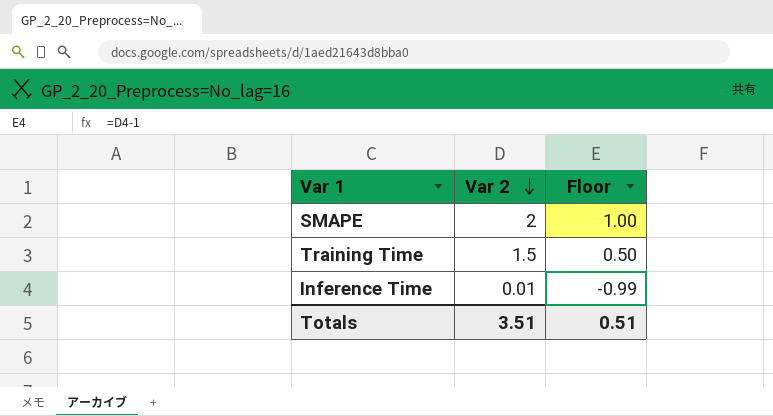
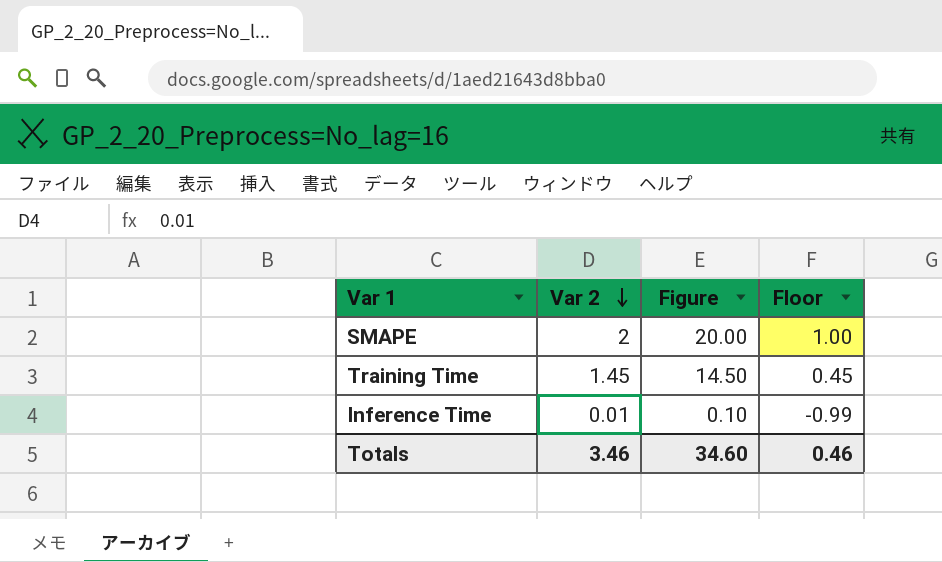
column Figure | formula: none -> [Var 2] * 10
Training Time | Var 2: 1.5 -> 1.45
Training Time | Floor: 0.50 -> 0.45
Totals | Var 2: 3.51 -> 3.46
Totals | Floor: 0.51 -> 0.46

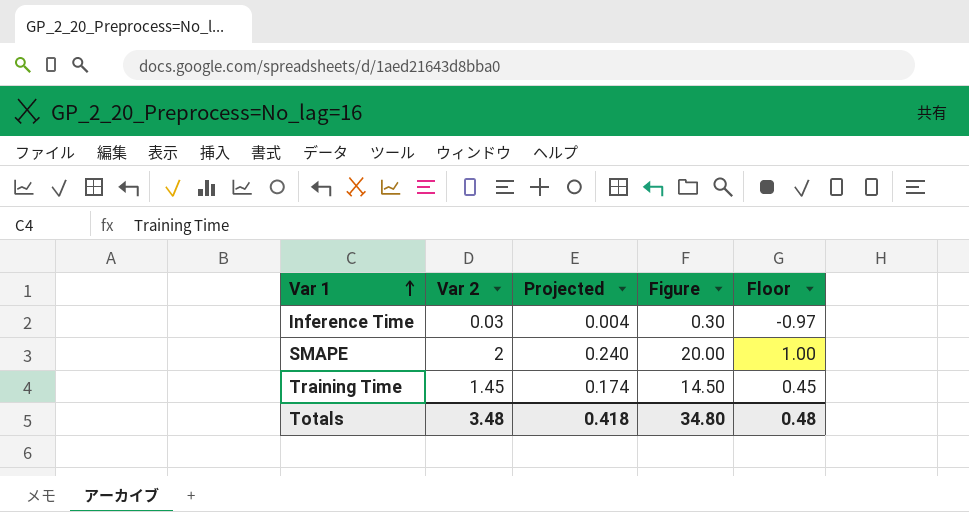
row order: Var 2 descending -> Var 1 ascending
column Projected | formula: none -> [Var 2] * 0.12
Inference Time | Var 2: 0.01 -> 0.03
Inference Time | Figure: 0.10 -> 0.30
Inference Time | Floor: -0.99 -> -0.97
Totals | Var 2: 3.46 -> 3.48
Totals | Figure: 34.60 -> 34.80
Totals | Floor: 0.46 -> 0.48

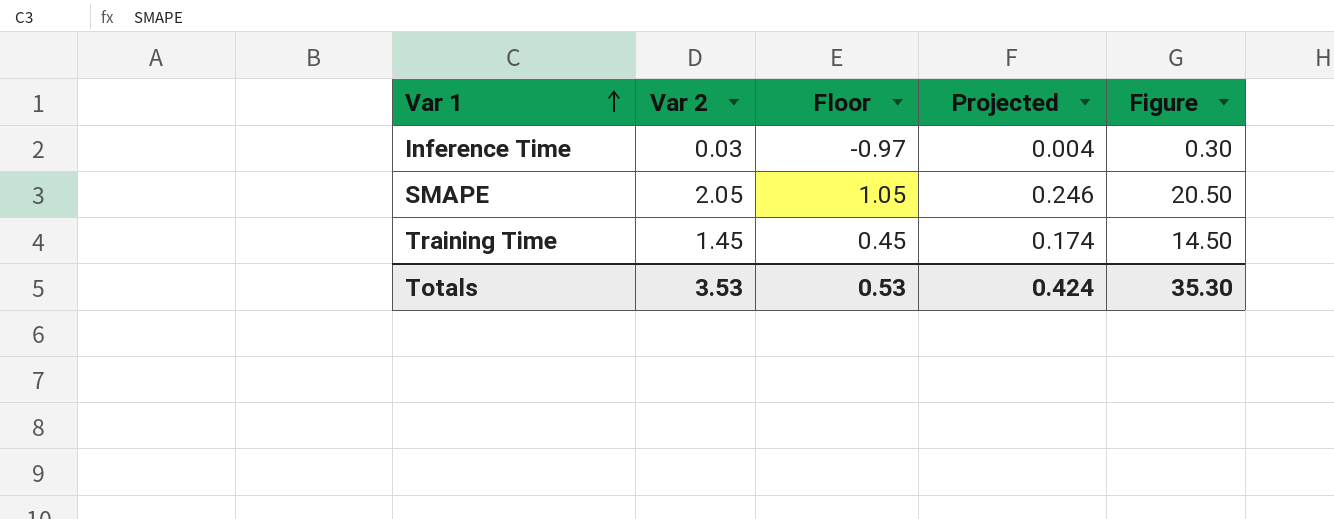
column Floor | position: 5 -> 3
SMAPE | Var 2: 2 -> 2.05
SMAPE | Floor: 1.00 -> 1.05
SMAPE | Projected: 0.240 -> 0.246
SMAPE | Figure: 20.00 -> 20.50
Totals | Var 2: 3.48 -> 3.53
Totals | Floor: 0.48 -> 0.53
Totals | Projected: 0.418 -> 0.424
Totals | Figure: 34.80 -> 35.30

